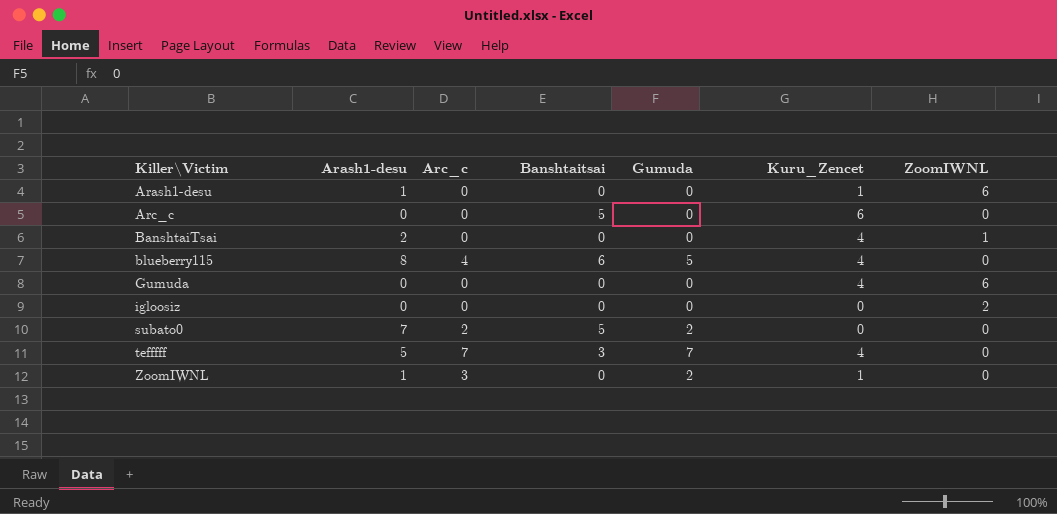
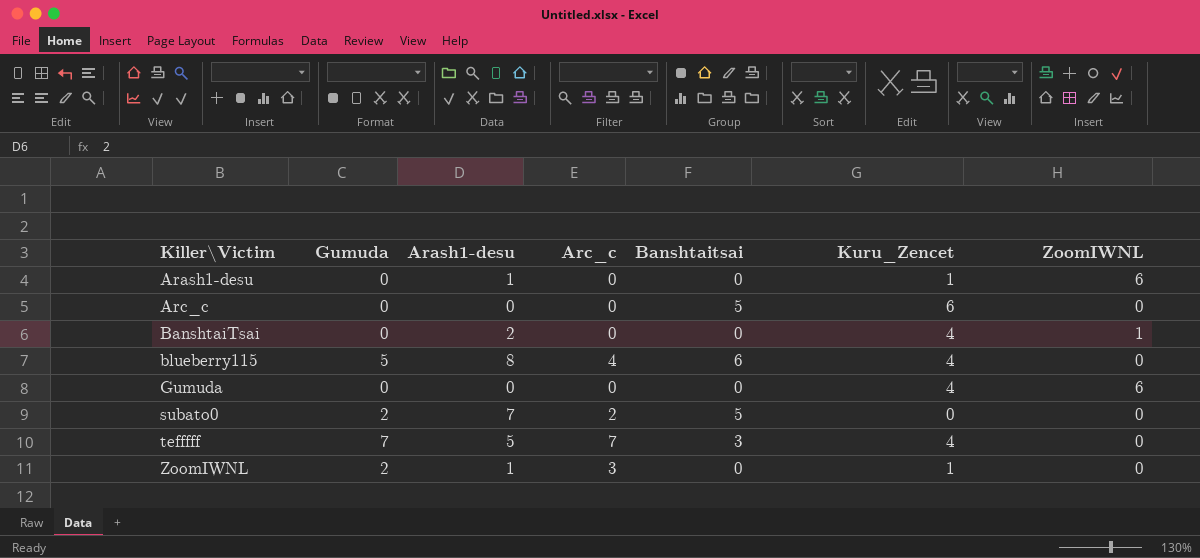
column Gumuda | position: 5 -> 2
row igloosiz: 0 | 0 | 0 | 0 | 0 | 2 -> none

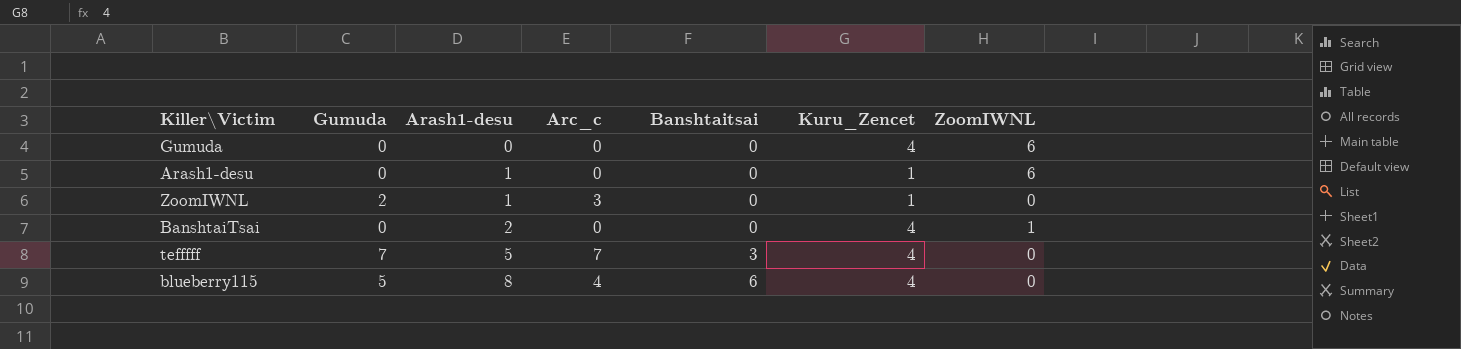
row order: Killer\Victim ascending -> Arash1-desu ascending
row Arc_c: 0 | 0 | 0 | 5 | 6 | 0 -> none
row subato0: 2 | 7 | 2 | 5 | 0 | 0 -> none

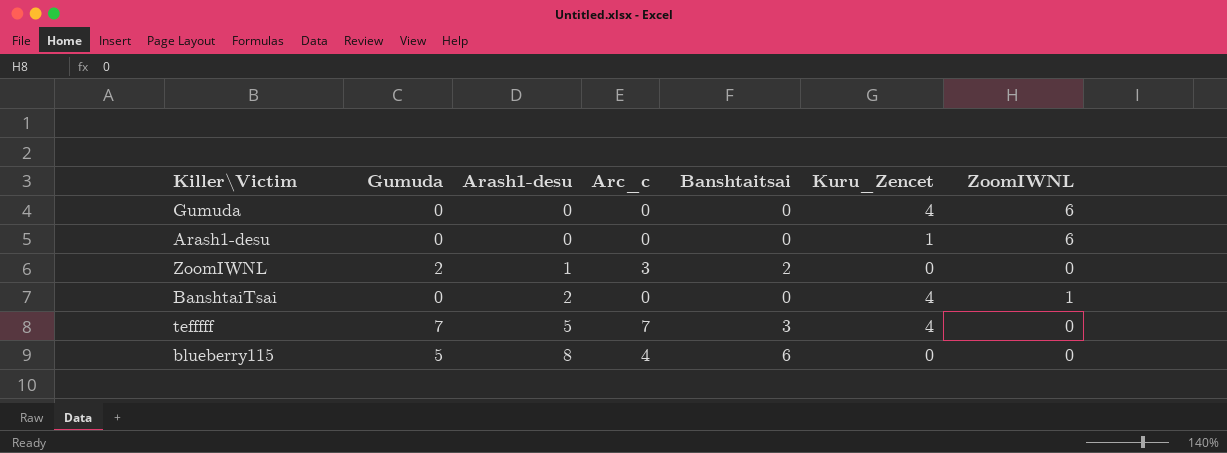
Arash1-desu | Arash1-desu: 1 -> 0
ZoomIWNL | Banshtaitsai: 0 -> 2
ZoomIWNL | Kuru_Zencet: 1 -> 0
blueberry115 | Kuru_Zencet: 4 -> 0

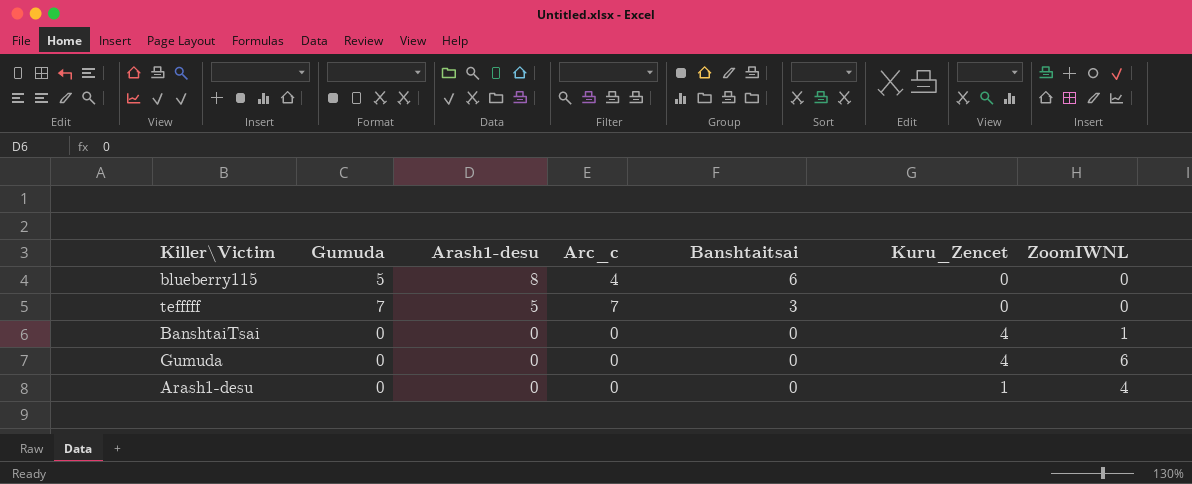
row order: Arash1-desu ascending -> Arash1-desu descending
row ZoomIWNL: 2 | 1 | 3 | 2 | 0 | 0 -> none
tefffff | Kuru_Zencet: 4 -> 0
BanshtaiTsai | Arash1-desu: 2 -> 0
Arash1-desu | ZoomIWNL: 6 -> 4

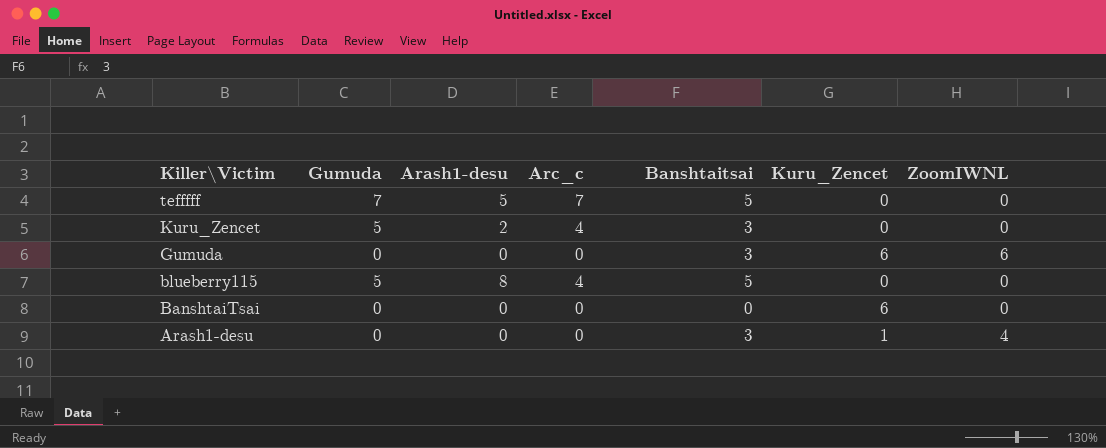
row order: Arash1-desu descending -> Killer\Victim descending
tefffff | Banshtaitsai: 3 -> 5
row Kuru_Zencet: none -> 5 | 2 | 4 | 3 | 0 | 0
Gumuda | Banshtaitsai: 0 -> 3
Gumuda | Kuru_Zencet: 4 -> 6
blueberry115 | Banshtaitsai: 6 -> 5
BanshtaiTsai | Kuru_Zencet: 4 -> 6
BanshtaiTsai | ZoomIWNL: 1 -> 0
Arash1-desu | Banshtaitsai: 0 -> 3

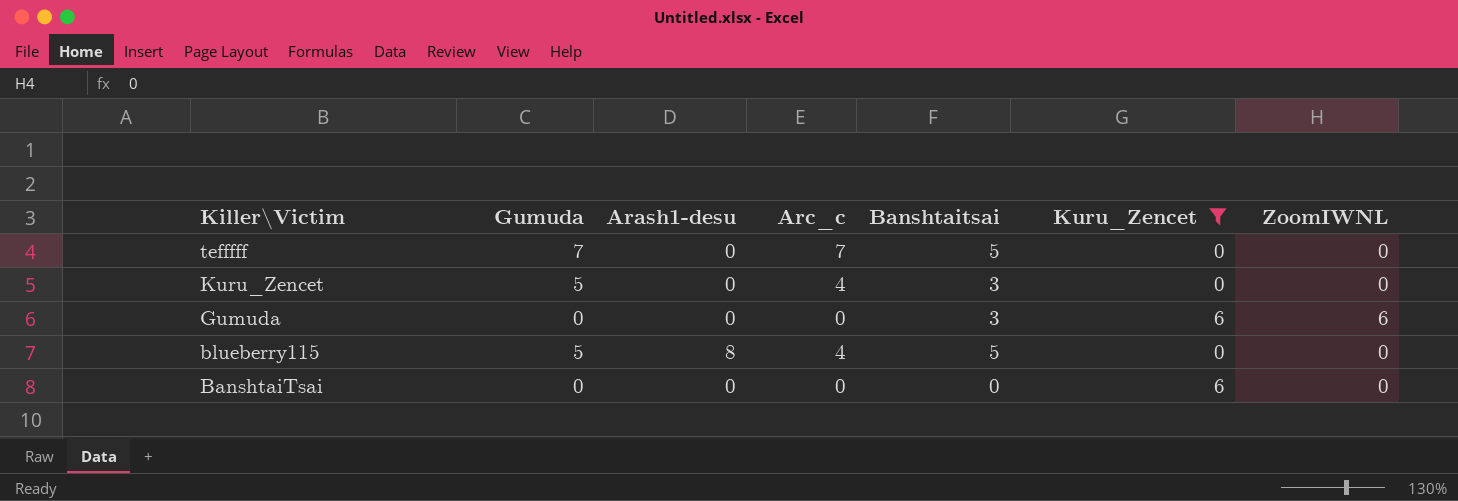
filter: none -> Kuru_Zencet != 1
tefffff | Arash1-desu: 5 -> 0
Kuru_Zencet | Arash1-desu: 2 -> 0

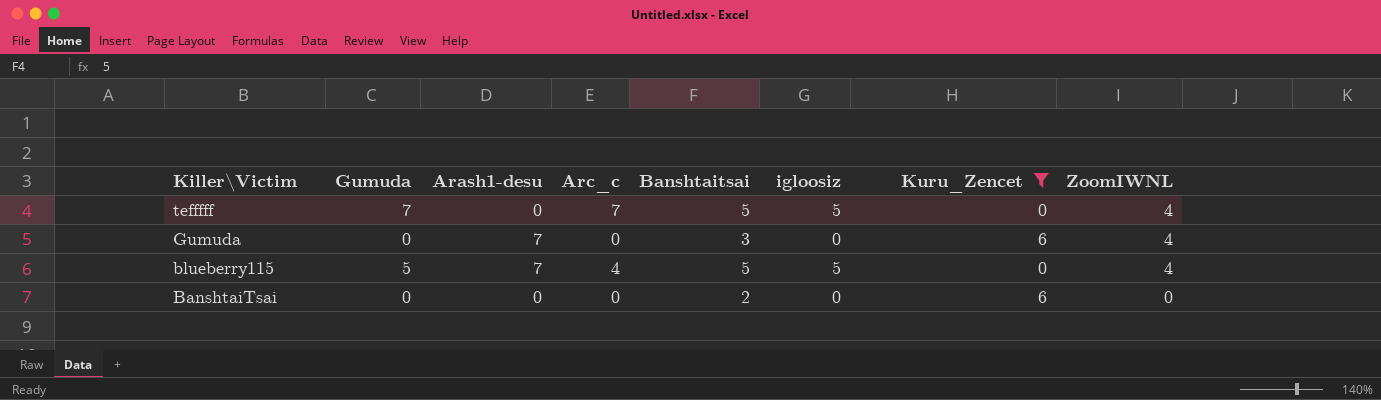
column igloosiz | position: none -> 6
row Kuru_Zencet: 5 | 0 | 4 | 3 | 0 | 0 -> none
tefffff | ZoomIWNL: 0 -> 4
Gumuda | Arash1-desu: 0 -> 7
Gumuda | ZoomIWNL: 6 -> 4
blueberry115 | Arash1-desu: 8 -> 7
blueberry115 | ZoomIWNL: 0 -> 4
BanshtaiTsai | Banshtaitsai: 0 -> 2

